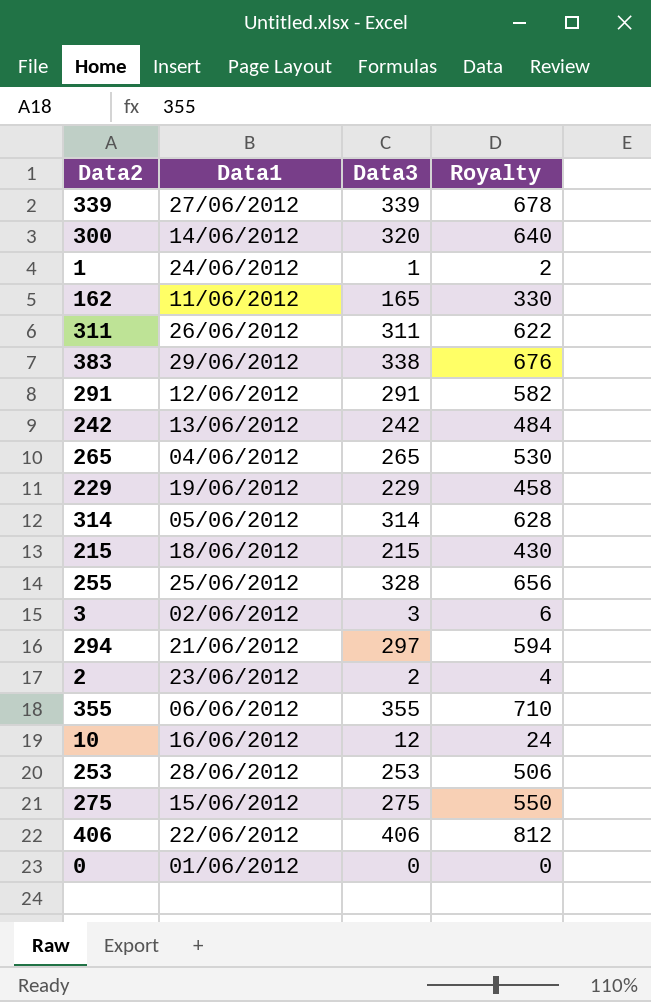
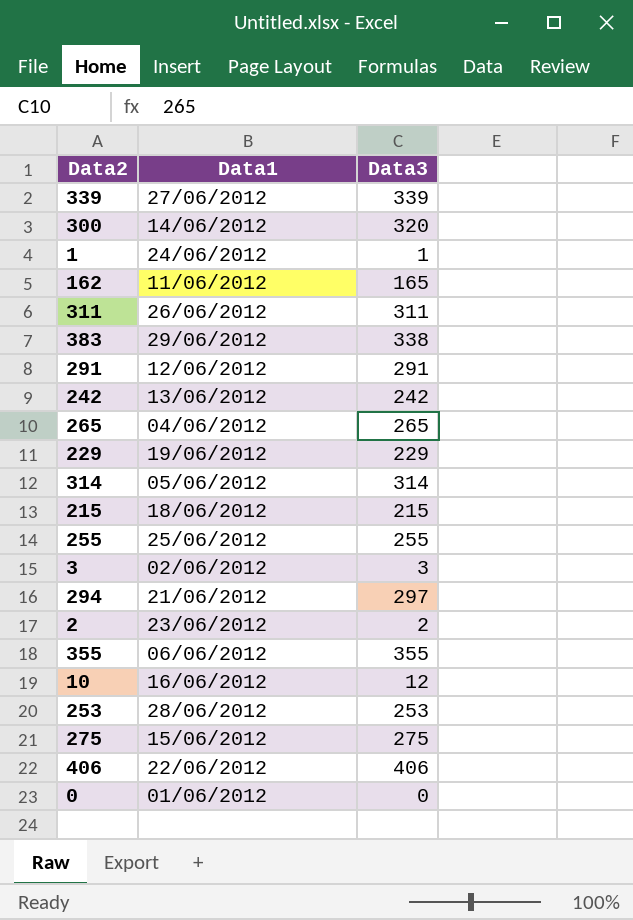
column Royalty | formula: [Data3] * 2 -> none
255 | Data3: 328 -> 255

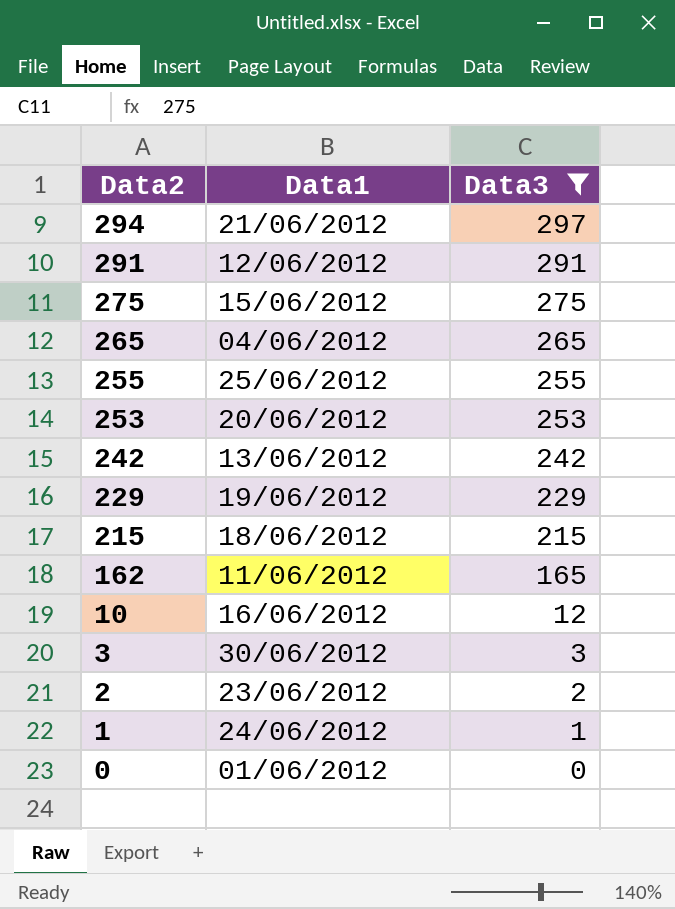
filter: none -> Data3 <= 297
row order: none -> Data2 descending
253 | Data1: 28/06/2012 -> 20/06/2012
3 | Data1: 02/06/2012 -> 30/06/2012

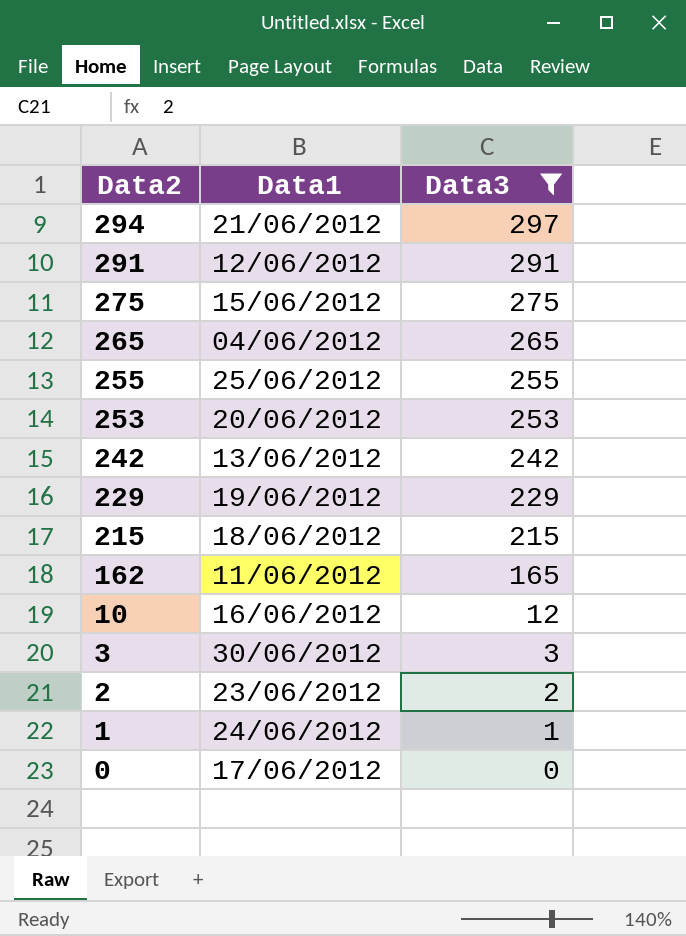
0 | Data1: 01/06/2012 -> 17/06/2012

